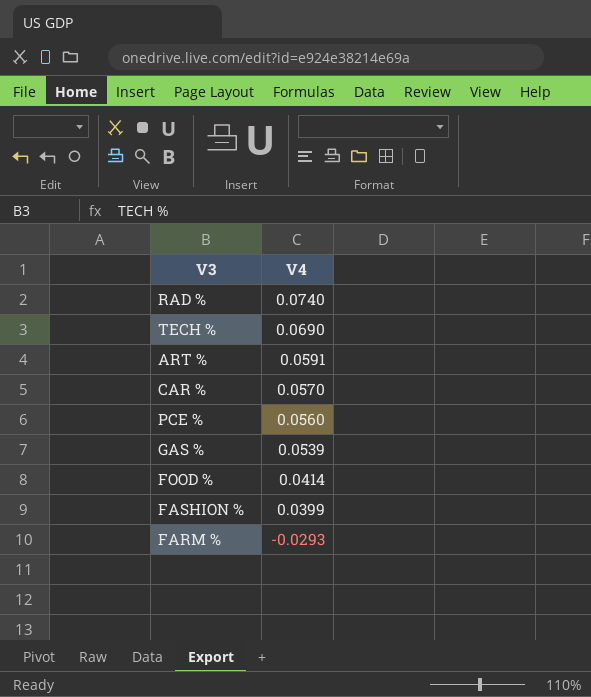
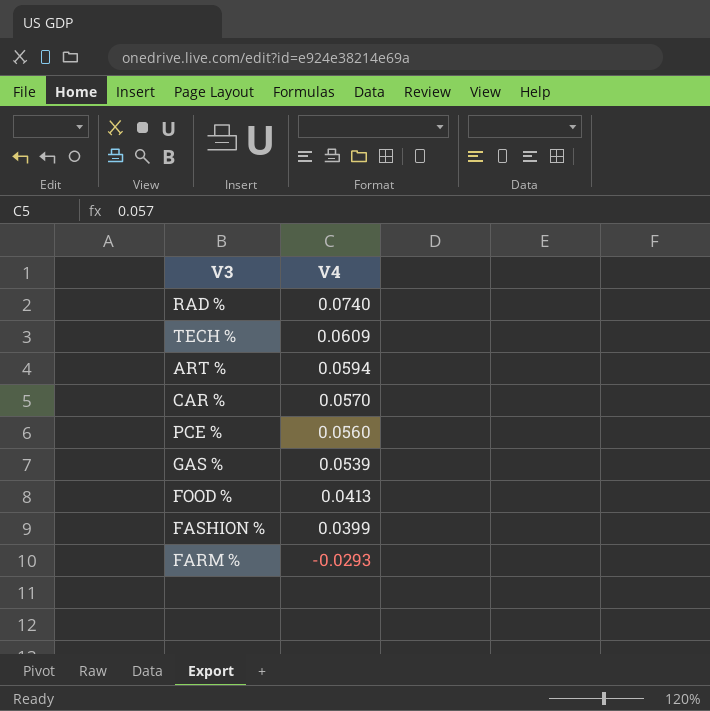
TECH % | V4: 0.0690 -> 0.0609
ART % | V4: 0.0591 -> 0.0594
FOOD % | V4: 0.0414 -> 0.0413

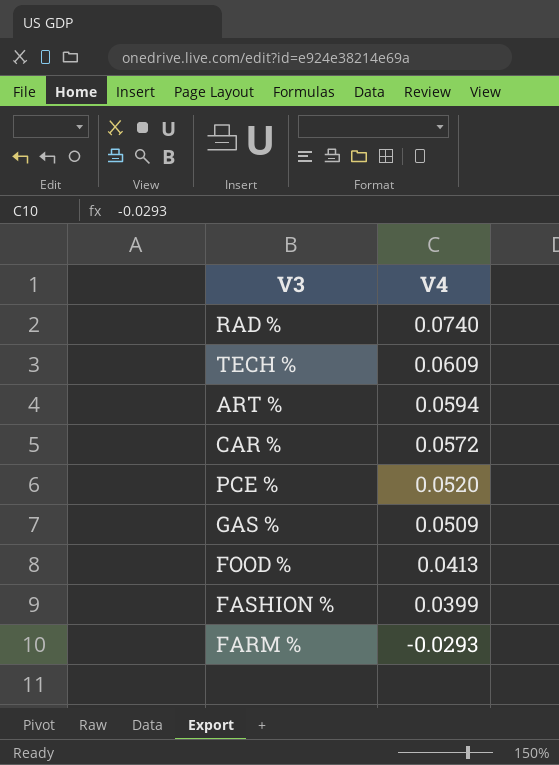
CAR % | V4: 0.0570 -> 0.0572
PCE % | V4: 0.0560 -> 0.0520
GAS % | V4: 0.0539 -> 0.0509

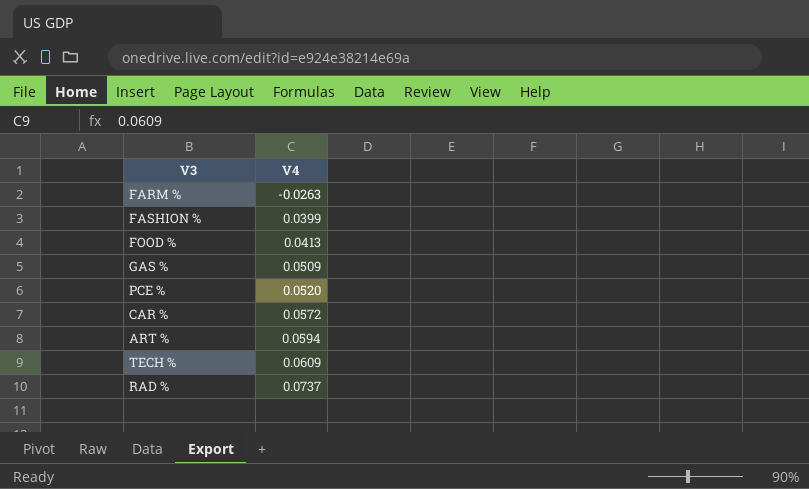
row order: V4 descending -> V4 ascending
FARM % | V4: -0.0293 -> -0.0263
RAD % | V4: 0.0740 -> 0.0737

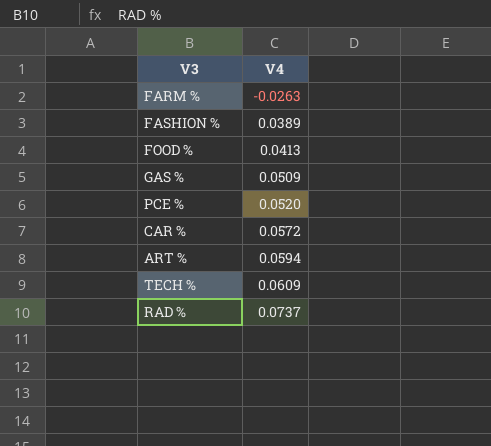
FASHION % | V4: 0.0399 -> 0.0389

